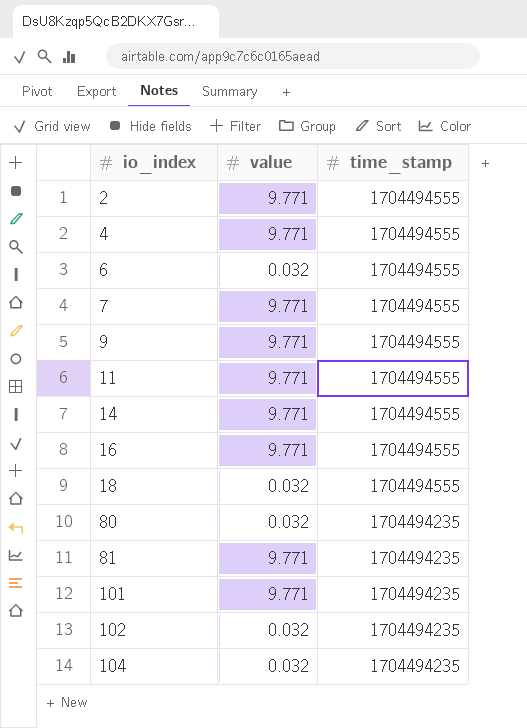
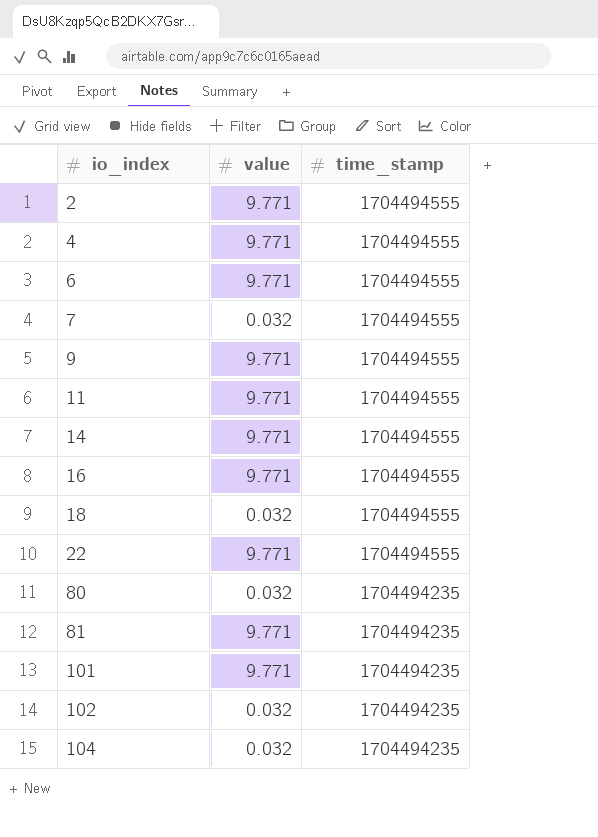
6 | value: 0.032 -> 9.771
7 | value: 9.771 -> 0.032
row 22: none -> 9.771 | 1704494555

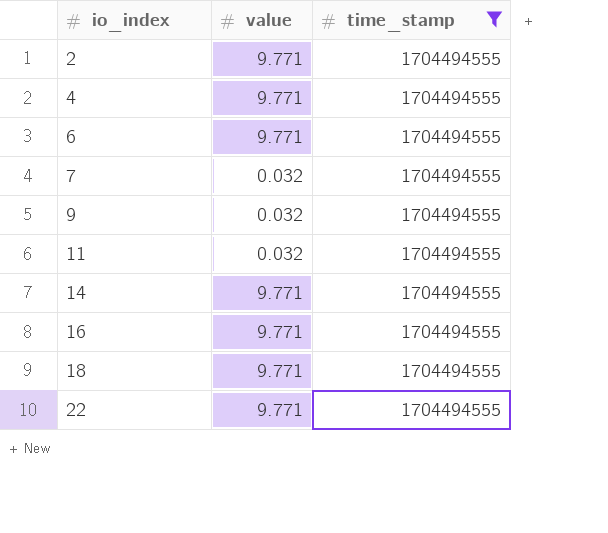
filter: none -> time_stamp = 1704494555
9 | value: 9.771 -> 0.032
11 | value: 9.771 -> 0.032
18 | value: 0.032 -> 9.771

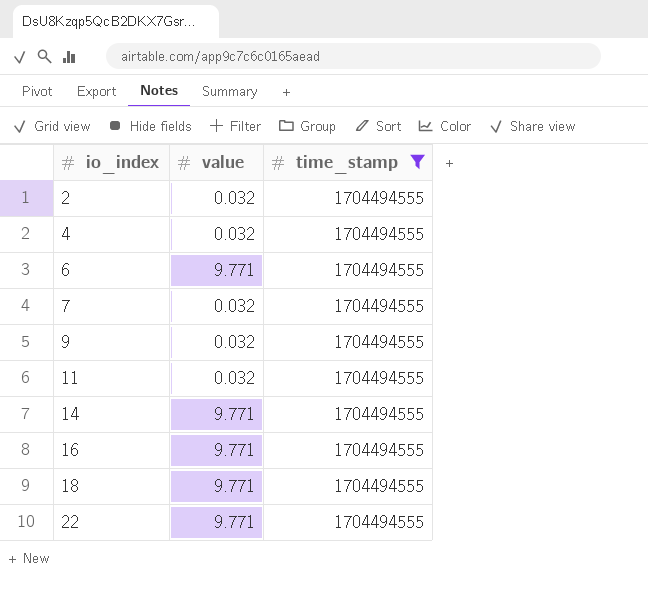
2 | value: 9.771 -> 0.032
4 | value: 9.771 -> 0.032

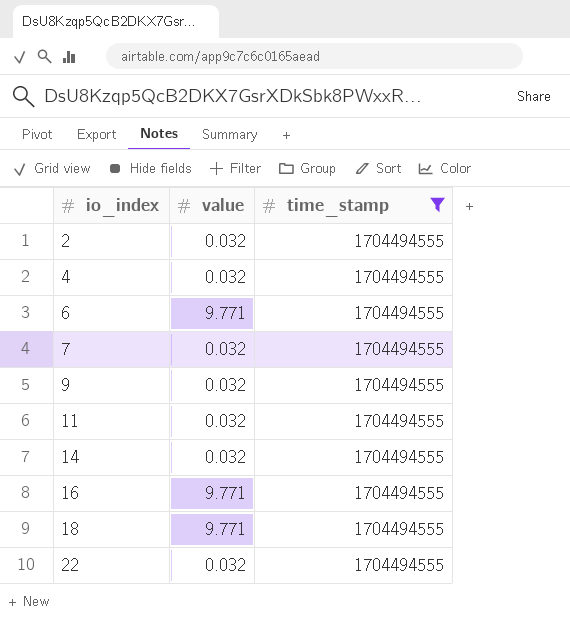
14 | value: 9.771 -> 0.032
22 | value: 9.771 -> 0.032

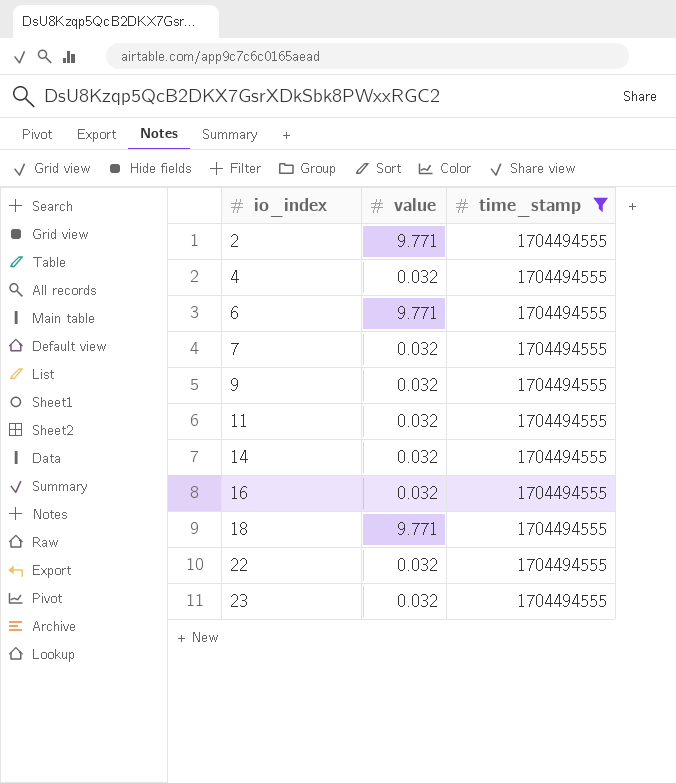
2 | value: 0.032 -> 9.771
16 | value: 9.771 -> 0.032
row 23: none -> 0.032 | 1704494555

